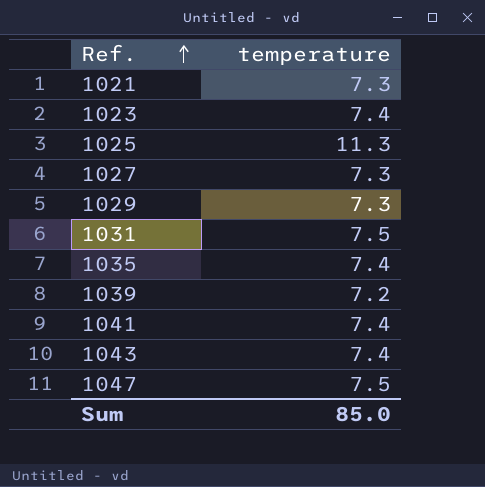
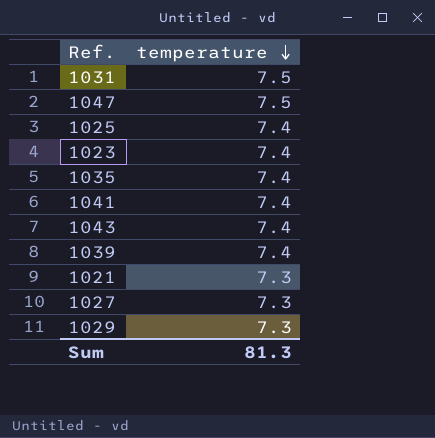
row order: Ref. ascending -> temperature descending
1025 | temperature: 11.3 -> 7.4
1039 | temperature: 7.2 -> 7.4
Sum | temperature: 85.0 -> 81.3

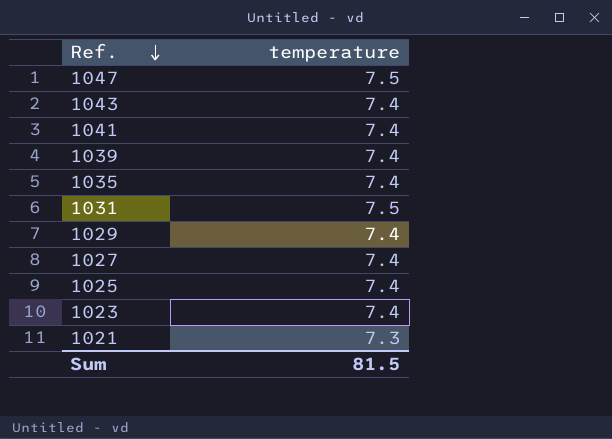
row order: temperature descending -> Ref. descending
1029 | temperature: 7.3 -> 7.4
1027 | temperature: 7.3 -> 7.4
Sum | temperature: 81.3 -> 81.5

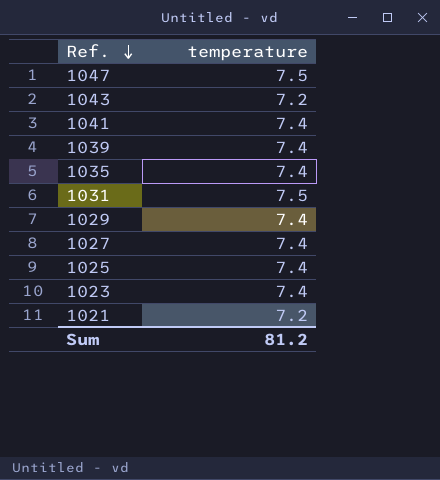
1043 | temperature: 7.4 -> 7.2
1021 | temperature: 7.3 -> 7.2
Sum | temperature: 81.5 -> 81.2

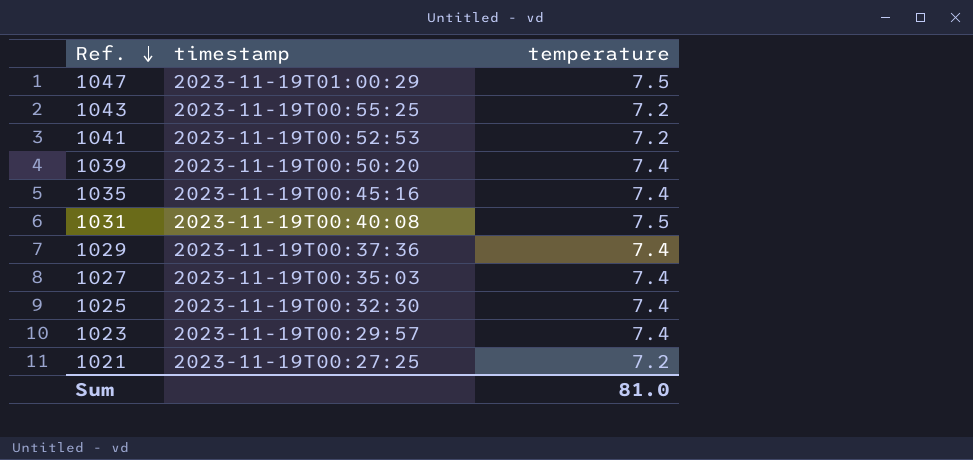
column timestamp | position: none -> 2
1041 | temperature: 7.4 -> 7.2
Sum | temperature: 81.2 -> 81.0

